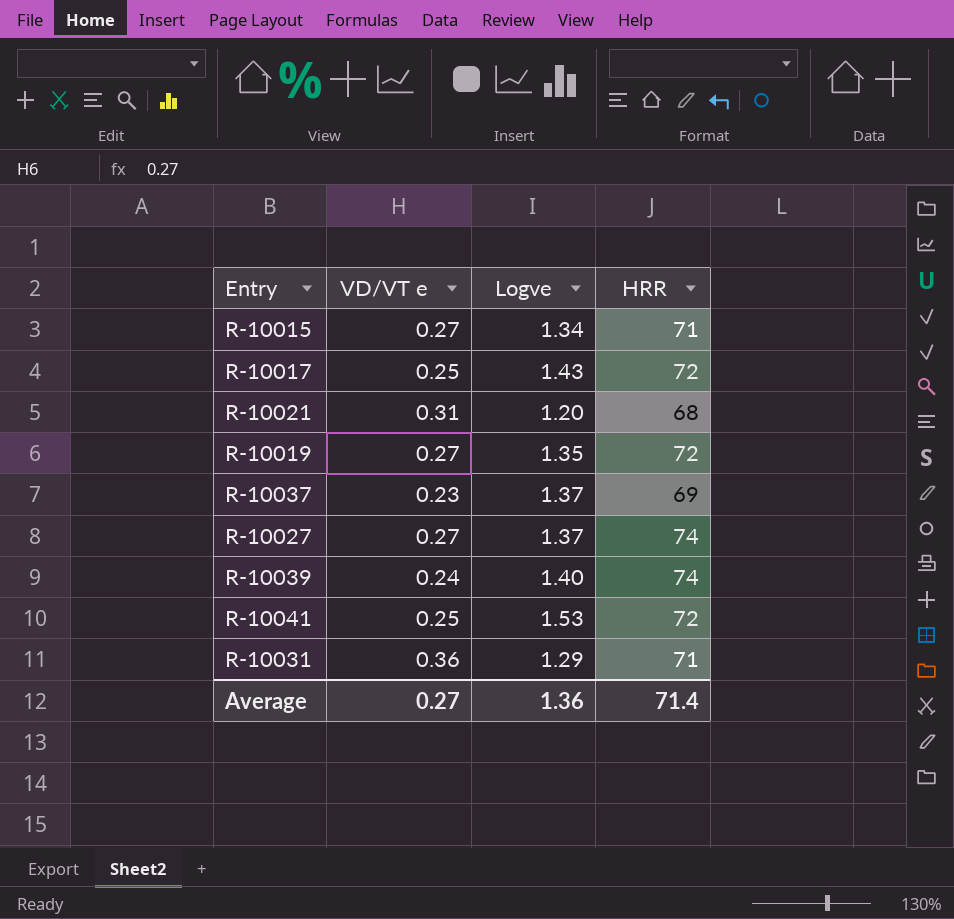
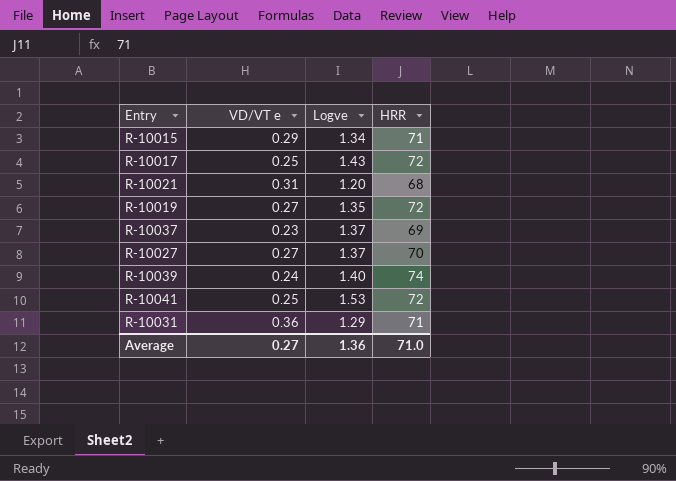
R-10015 | VD/VT e: 0.27 -> 0.29
R-10027 | HRR: 74 -> 70
Average | HRR: 71.4 -> 71.0

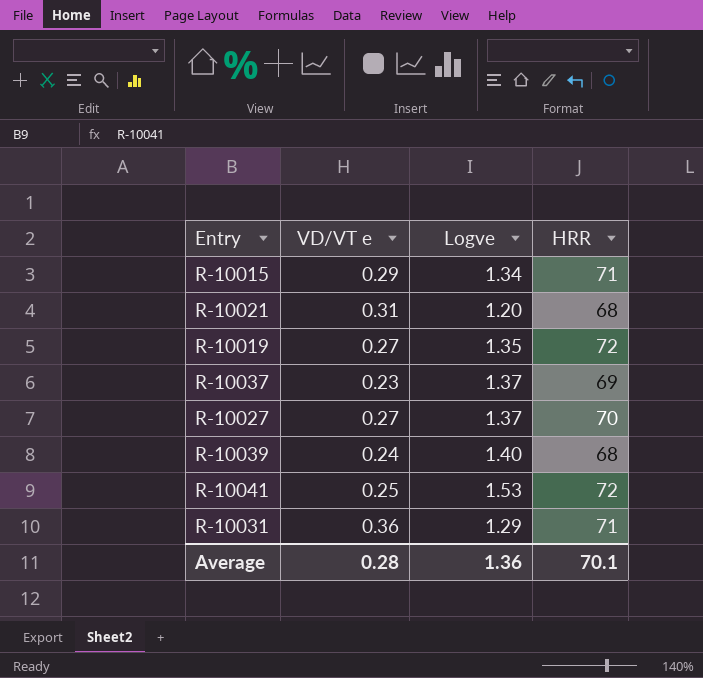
row R-10017: 0.25 | 1.43 | 72 -> none
R-10039 | HRR: 74 -> 68
Average | VD/VT e: 0.27 -> 0.28
Average | HRR: 71.0 -> 70.1

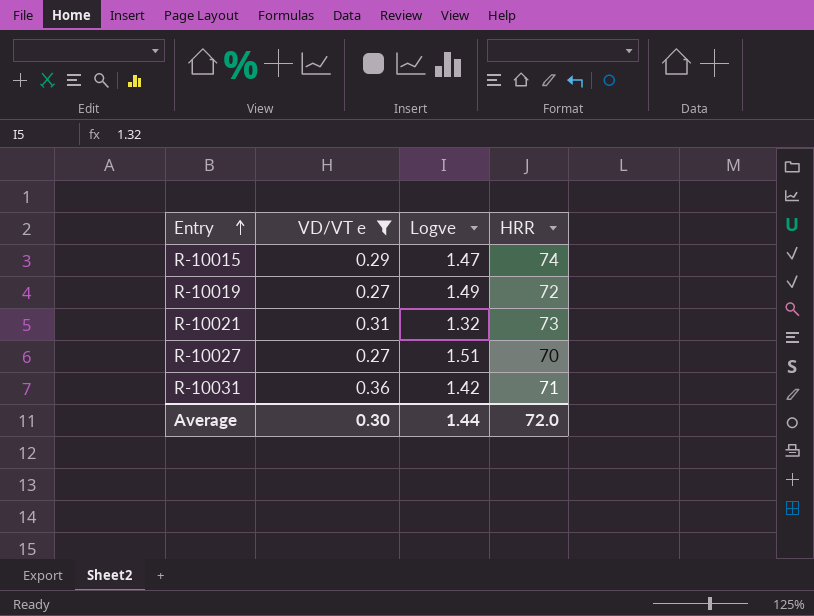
filter: none -> VD/VT e >= 0.27
row order: none -> Entry ascending
R-10015 | Logve: 1.34 -> 1.47
R-10015 | HRR: 71 -> 74
R-10019 | Logve: 1.35 -> 1.49
R-10021 | Logve: 1.20 -> 1.32
R-10021 | HRR: 68 -> 73
R-10027 | Logve: 1.37 -> 1.51
R-10031 | Logve: 1.29 -> 1.42
Average | VD/VT e: 0.28 -> 0.30
Average | Logve: 1.36 -> 1.44
Average | HRR: 70.1 -> 72.0

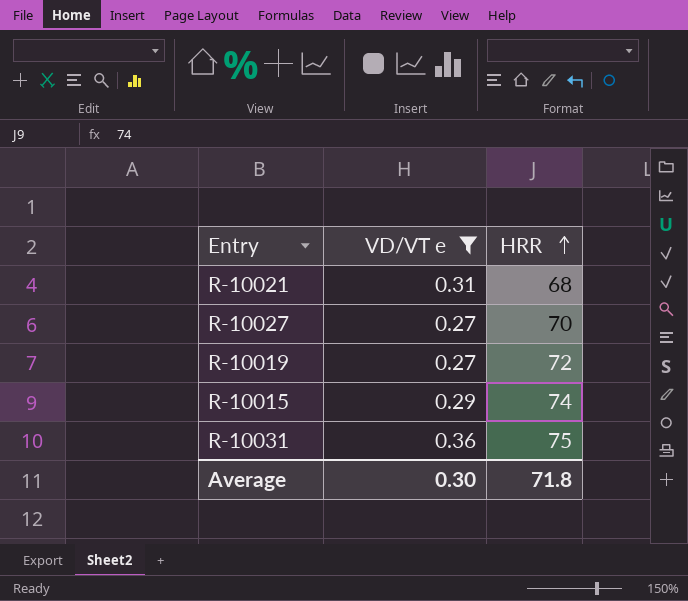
row order: Entry ascending -> HRR ascending
column Logve | position: 3 -> none
R-10021 | HRR: 73 -> 68
R-10031 | HRR: 71 -> 75
Average | HRR: 72.0 -> 71.8

